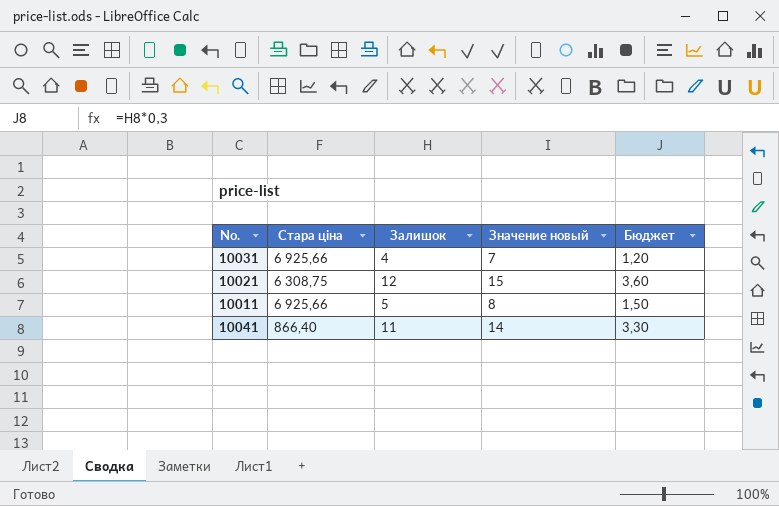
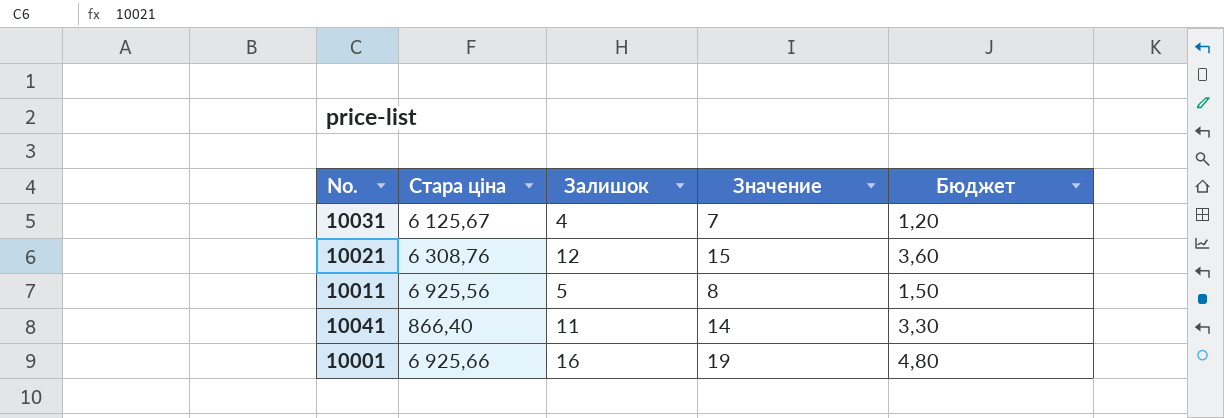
column name: Значение новый -> Значение
10031 | Стара ціна: 6 925,66 -> 6 125,67
10021 | Стара ціна: 6 308,75 -> 6 308,76
10011 | Стара ціна: 6 925,66 -> 6 925,56
row 10001: none -> 6 925,66 | 16 | 19 | 4,80

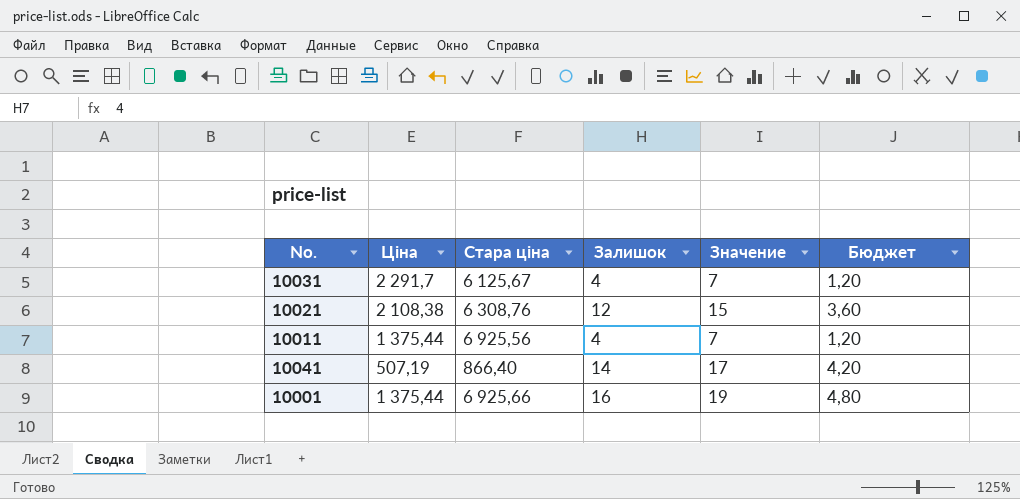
column Ціна | position: none -> 2
10011 | Залишок: 5 -> 4
10011 | Значение: 8 -> 7
10011 | Бюджет: 1,50 -> 1,20
10041 | Залишок: 11 -> 14
10041 | Значение: 14 -> 17
10041 | Бюджет: 3,30 -> 4,20

